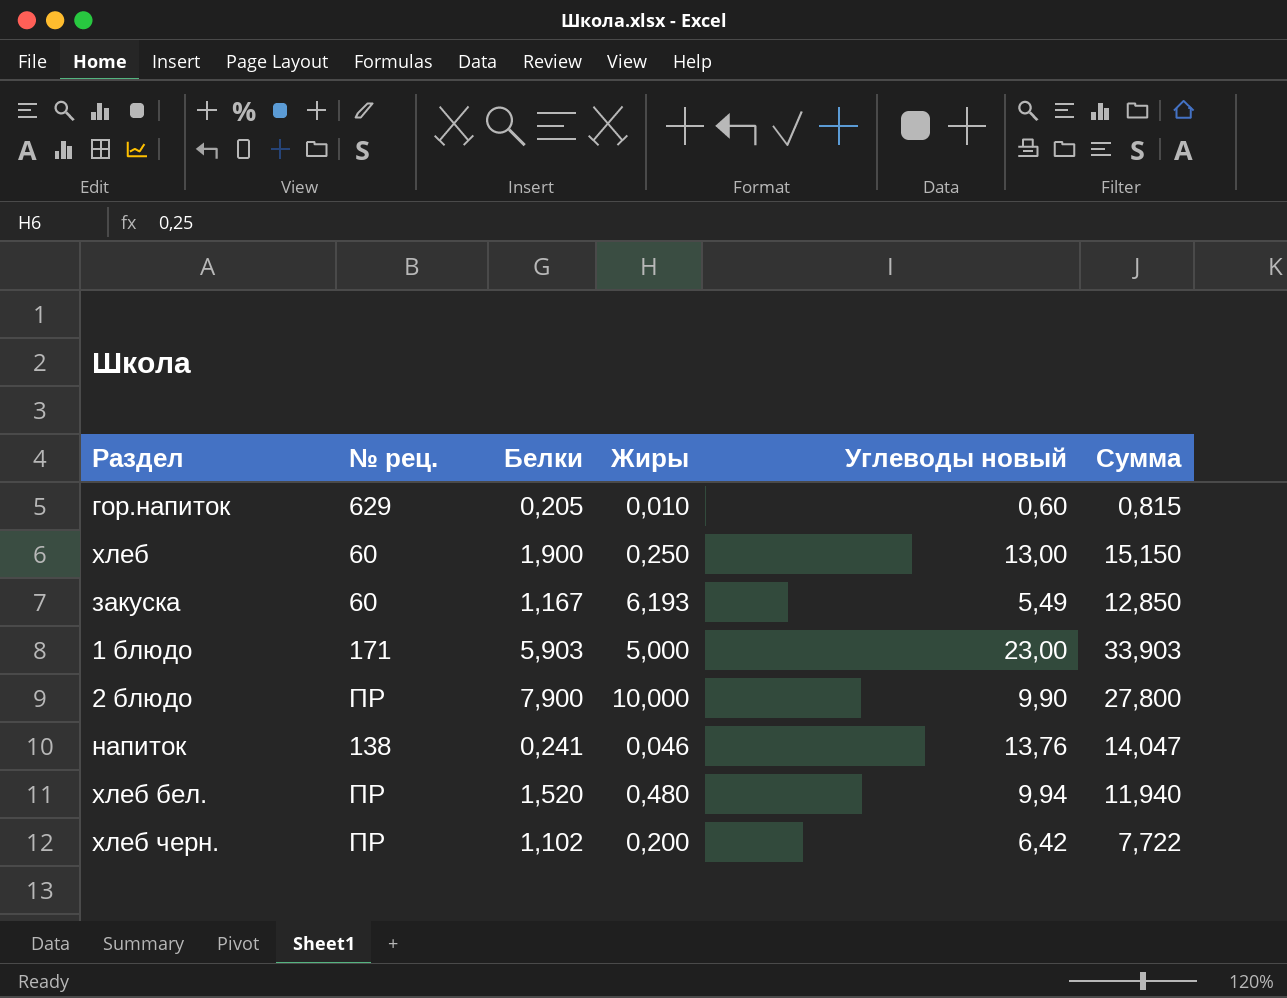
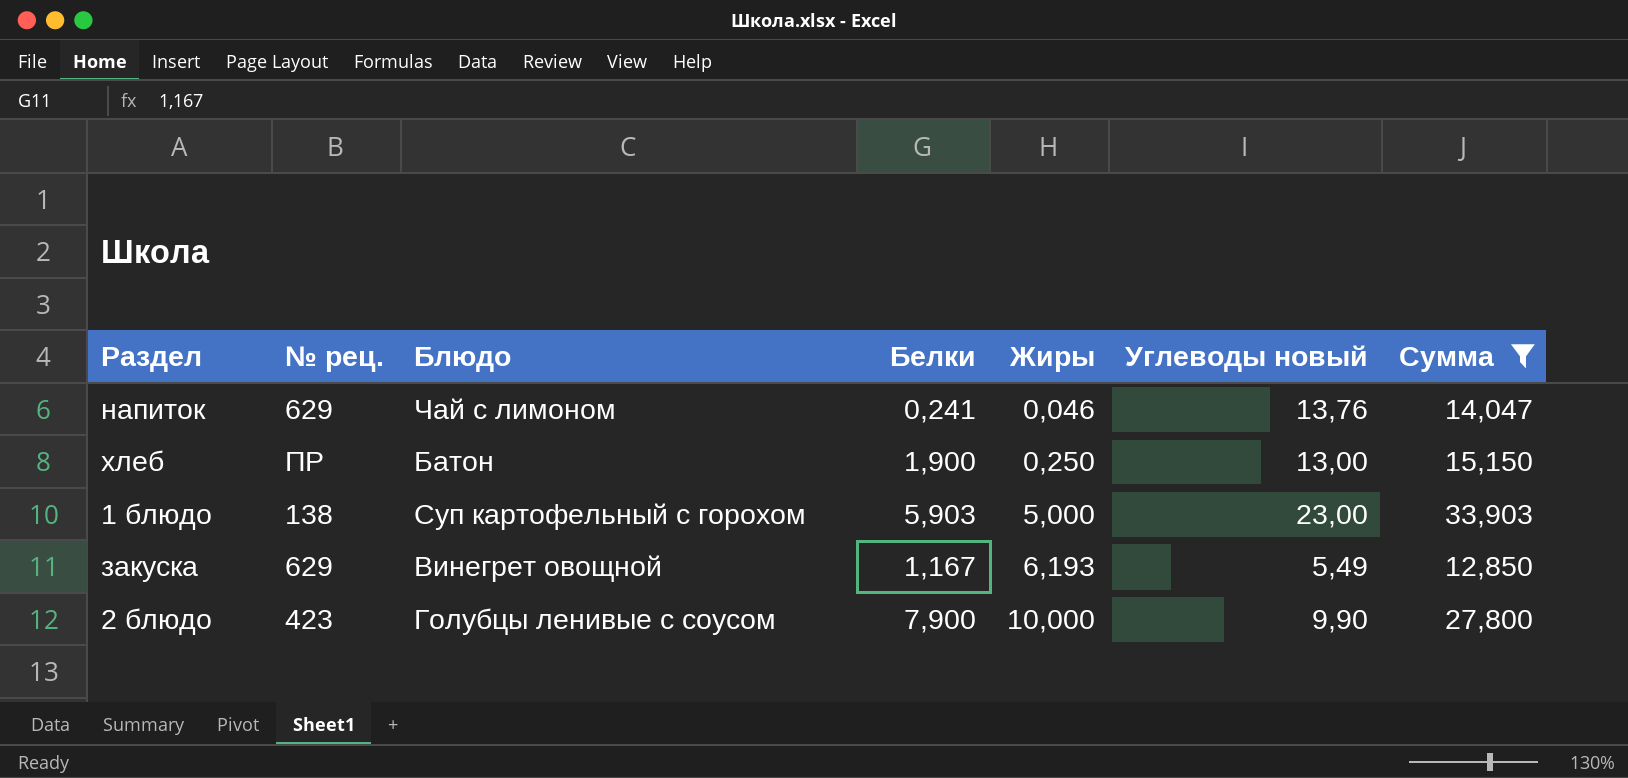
filter: none -> Сумма >= 12,850
row order: none -> Жиры ascending
column Блюдо | position: none -> 3
напиток | № рец.: 138 -> 629
хлеб | № рец.: 60 -> ПР
1 блюдо | № рец.: 171 -> 138
закуска | № рец.: 60 -> 629
2 блюдо | № рец.: ПР -> 423

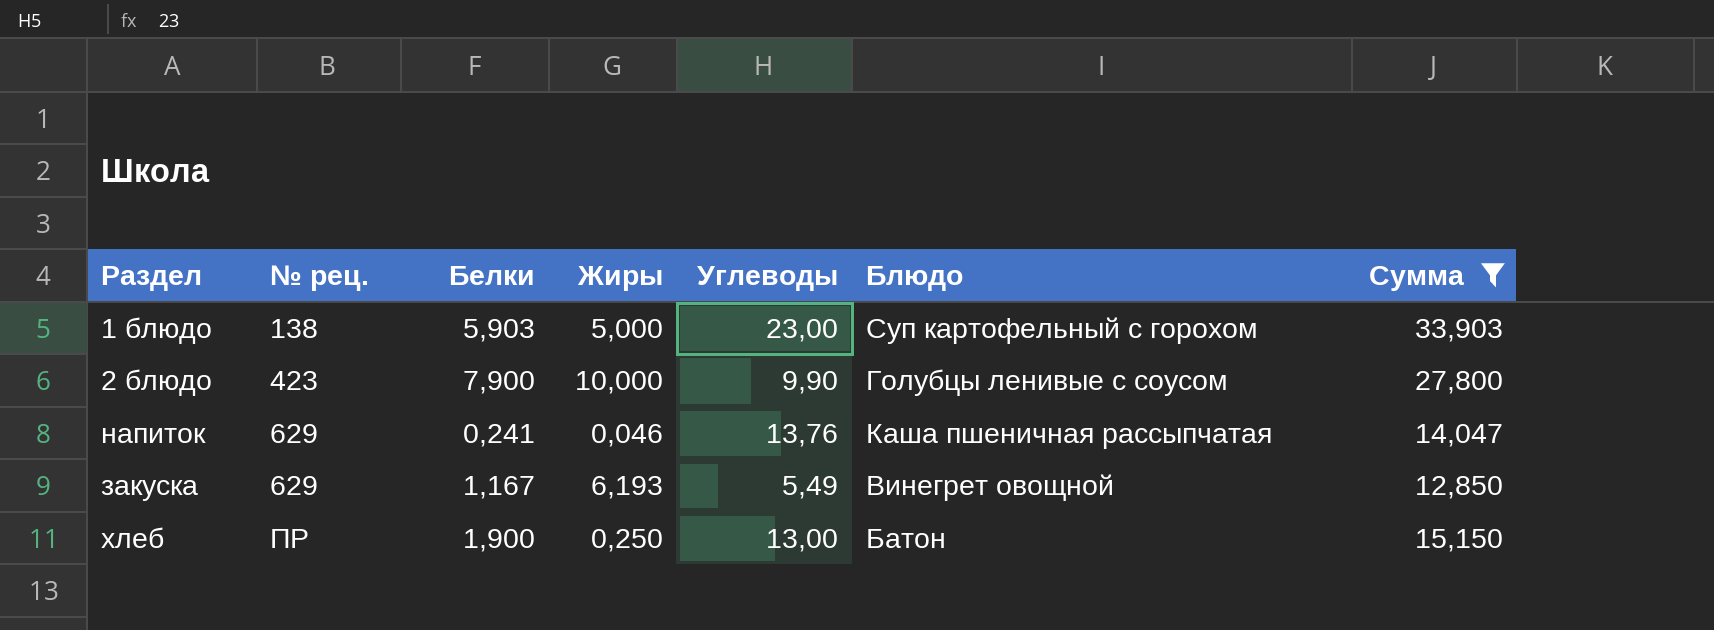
row order: Жиры ascending -> № рец. ascending
column name: Углеводы новый -> Углеводы
column Блюдо | position: 3 -> 6
напиток | Блюдо: Чай с лимоном -> Каша пшеничная рассыпчатая

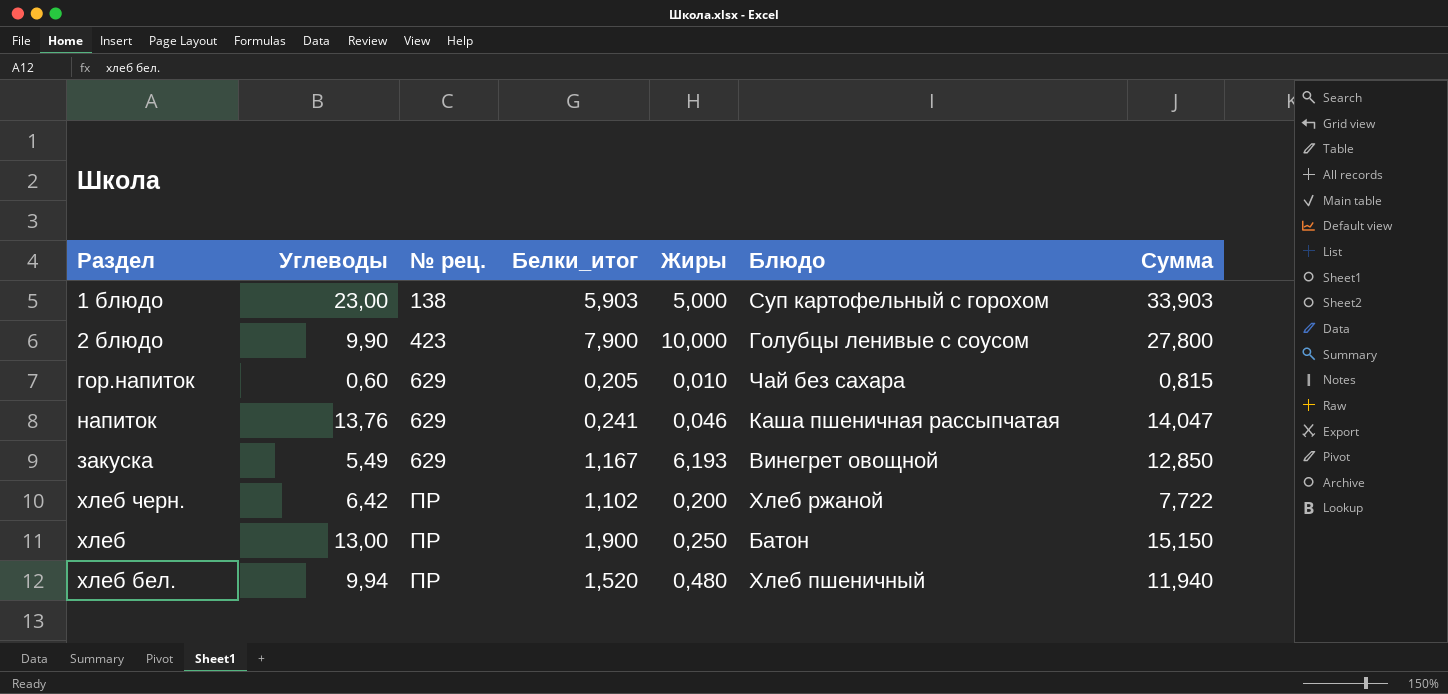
filter: Сумма >= 12,850 -> none
column Углеводы | position: 5 -> 2
column name: Белки -> Белки_итог

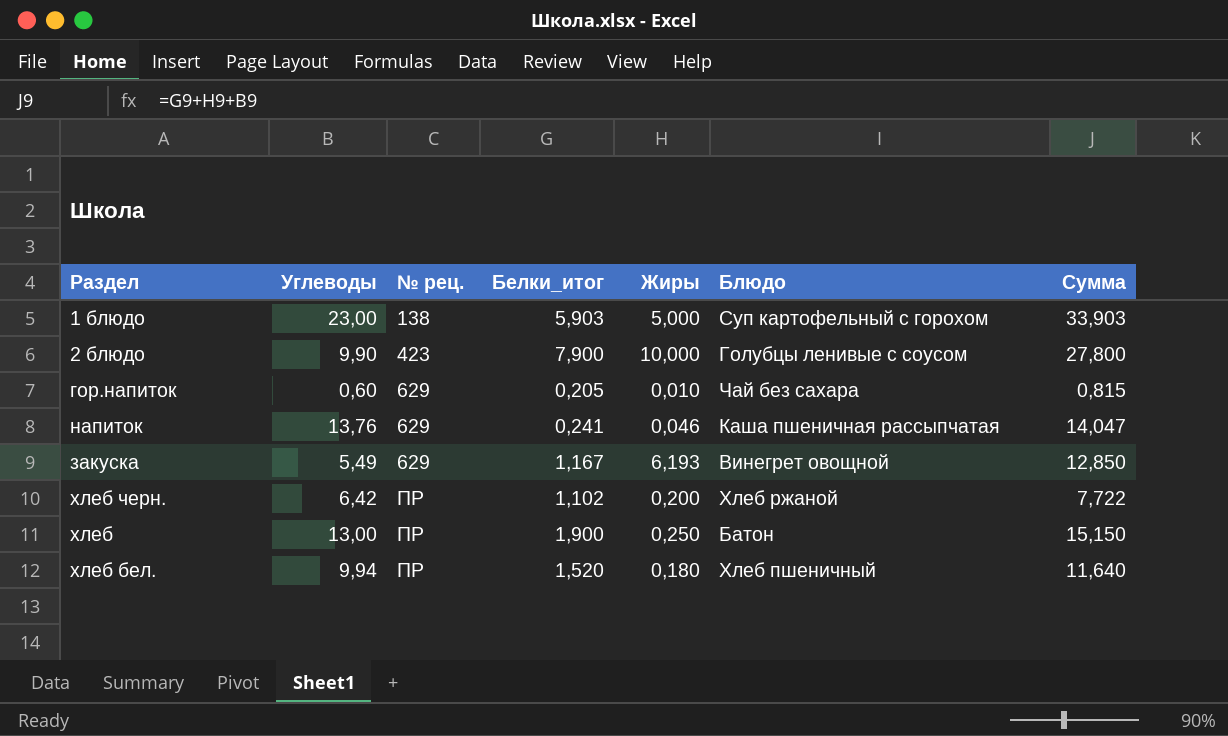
хлеб бел. | Жиры: 0,480 -> 0,180
хлеб бел. | Сумма: 11,940 -> 11,640

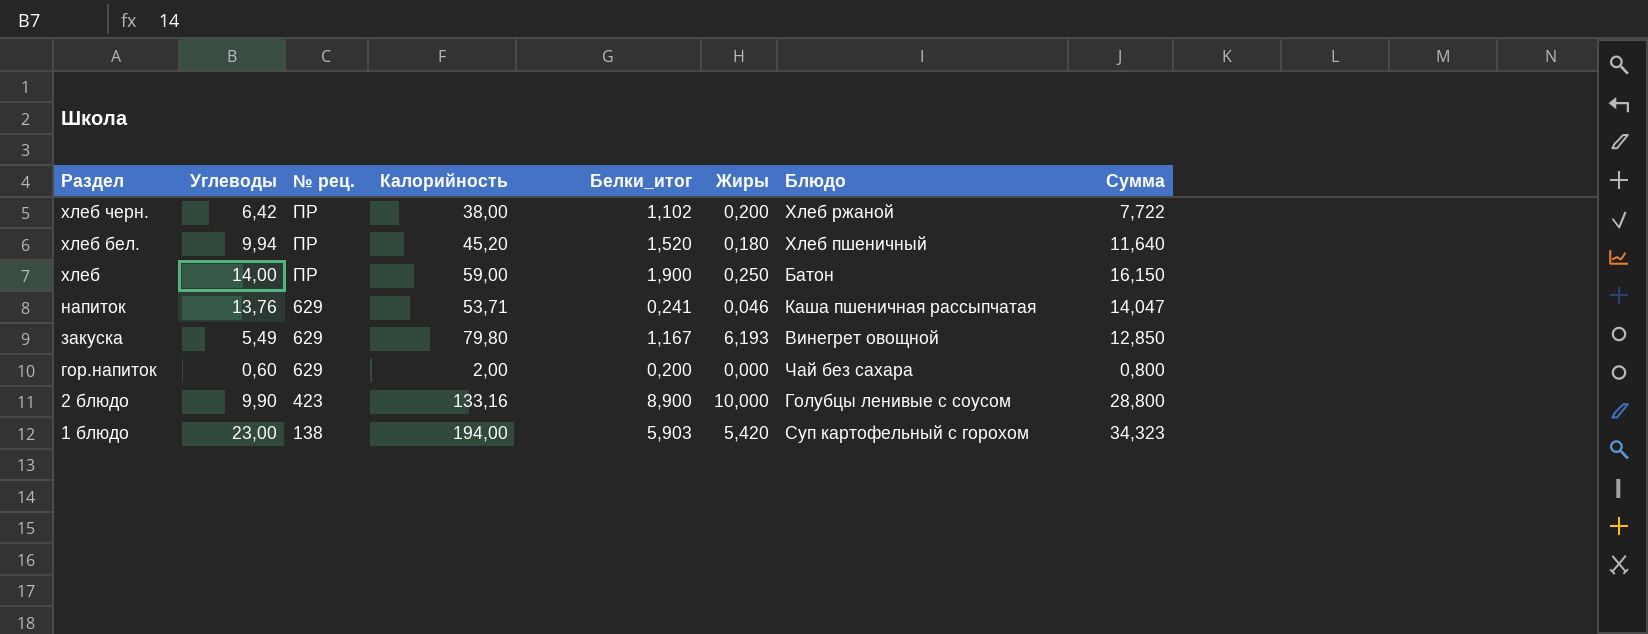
row order: № рец. ascending -> Раздел descending
column Калорийность | position: none -> 4
хлеб | Углеводы: 13,00 -> 14,00
хлеб | Сумма: 15,150 -> 16,150
гор.напиток | Белки_итог: 0,205 -> 0,200
гор.напиток | Жиры: 0,010 -> 0,000
гор.напиток | Сумма: 0,815 -> 0,800
2 блюдо | Белки_итог: 7,900 -> 8,900
2 блюдо | Сумма: 27,800 -> 28,800
1 блюдо | Жиры: 5,000 -> 5,420
1 блюдо | Сумма: 33,903 -> 34,323

